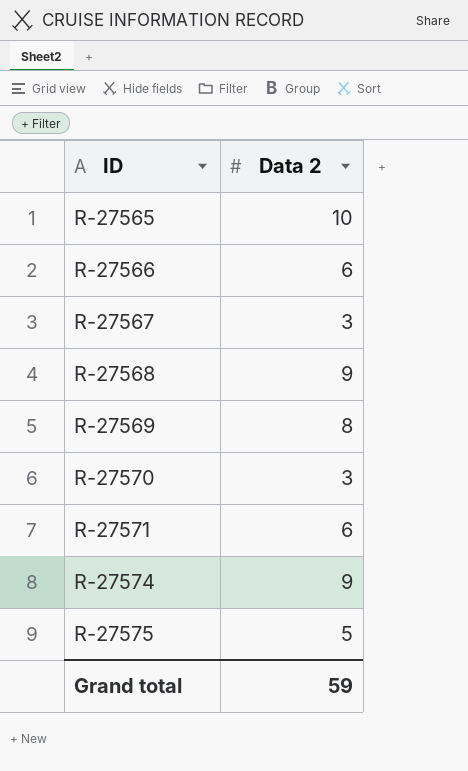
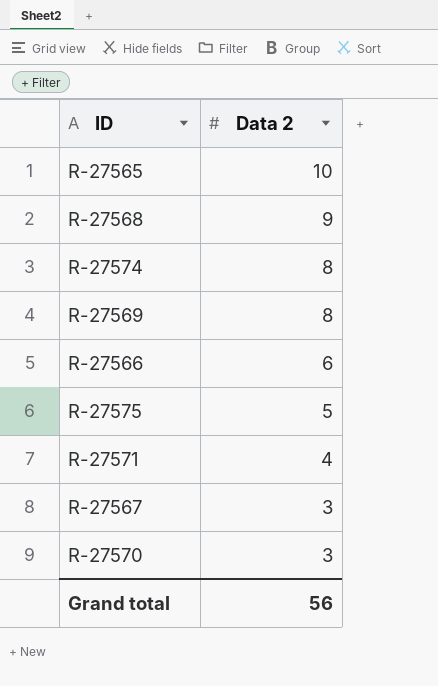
row order: ID ascending -> Data 2 descending
R-27574 | Data 2: 9 -> 8
R-27571 | Data 2: 6 -> 4
Grand total | Data 2: 59 -> 56

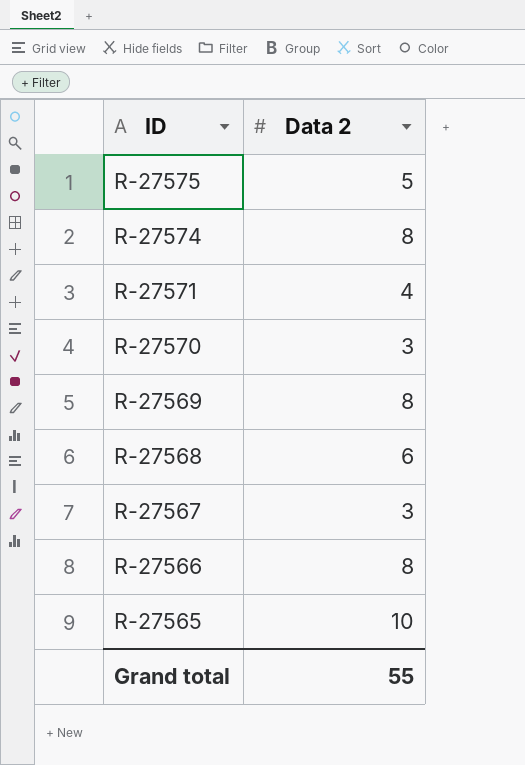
row order: Data 2 descending -> ID descending
R-27568 | Data 2: 9 -> 6
R-27566 | Data 2: 6 -> 8
Grand total | Data 2: 56 -> 55

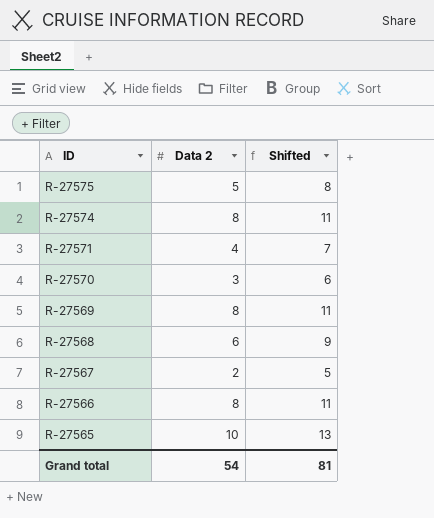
column Shifted | formula: none -> [Data 2] + 3
R-27567 | Data 2: 3 -> 2
Grand total | Data 2: 55 -> 54

